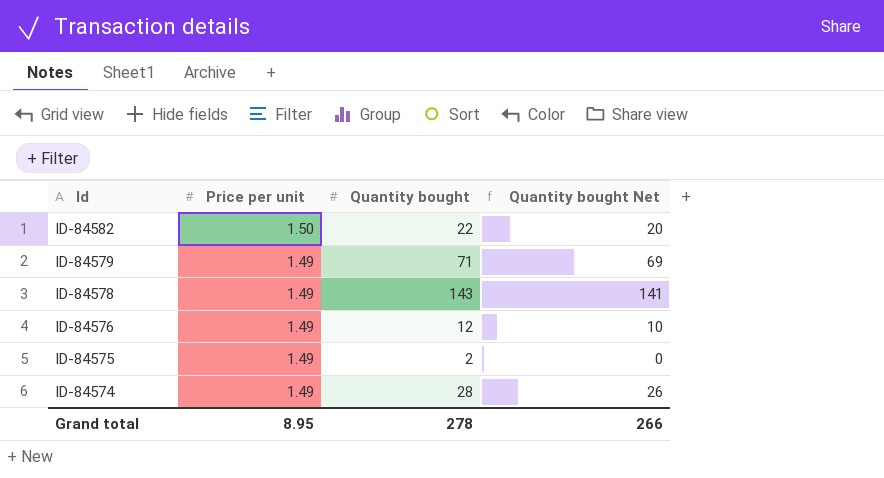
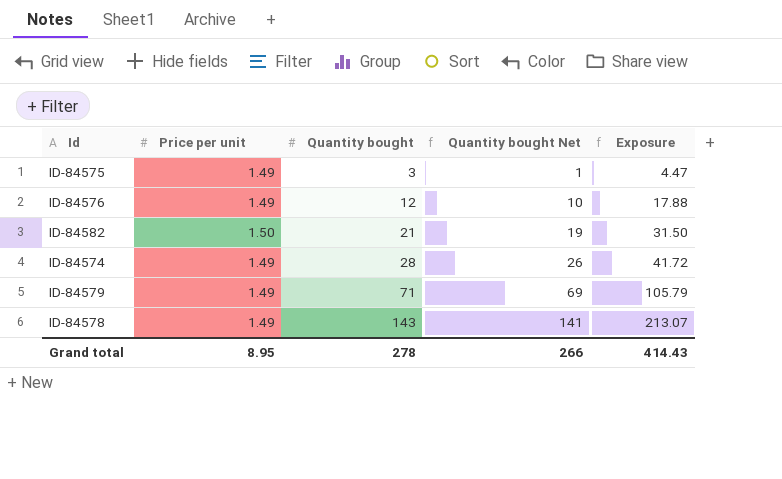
row order: Id descending -> Quantity bought ascending
column Exposure | formula: none -> [Price per unit] * [Quantity bought]
ID-84575 | Quantity bought: 2 -> 3
ID-84575 | Quantity bought Net: 0 -> 1
ID-84582 | Quantity bought: 22 -> 21
ID-84582 | Quantity bought Net: 20 -> 19

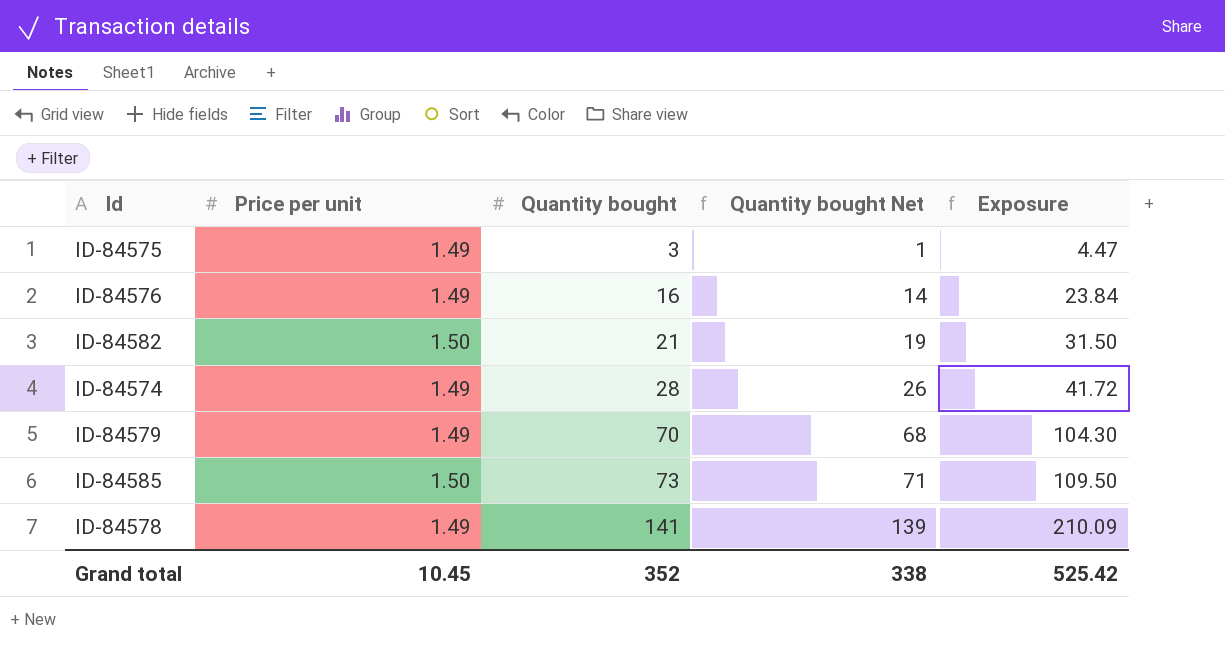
ID-84576 | Quantity bought: 12 -> 16
ID-84576 | Quantity bought Net: 10 -> 14
ID-84576 | Exposure: 17.88 -> 23.84
ID-84579 | Quantity bought: 71 -> 70
ID-84579 | Quantity bought Net: 69 -> 68
ID-84579 | Exposure: 105.79 -> 104.30
row ID-84585: none -> 1.50 | 73 | 71 | 109.50
ID-84578 | Quantity bought: 143 -> 141
ID-84578 | Quantity bought Net: 141 -> 139
ID-84578 | Exposure: 213.07 -> 210.09
Grand total | Price per unit: 8.95 -> 10.45
Grand total | Quantity bought: 278 -> 352
Grand total | Quantity bought Net: 266 -> 338
Grand total | Exposure: 414.43 -> 525.42

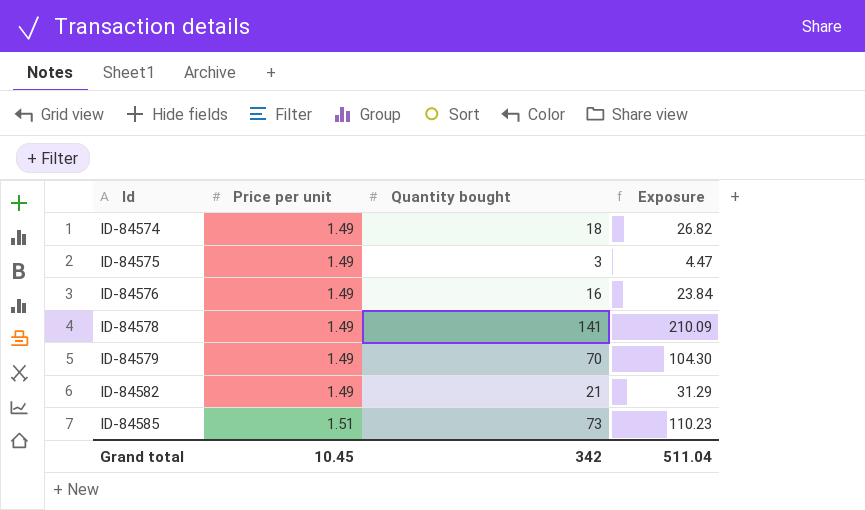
row order: Quantity bought ascending -> Id ascending
column Quantity bought Net | formula: [Quantity bought] - 2 -> none
ID-84574 | Quantity bought: 28 -> 18
ID-84574 | Exposure: 41.72 -> 26.82
ID-84582 | Price per unit: 1.50 -> 1.49
ID-84582 | Exposure: 31.50 -> 31.29
ID-84585 | Price per unit: 1.50 -> 1.51
ID-84585 | Exposure: 109.50 -> 110.23
Grand total | Quantity bought: 352 -> 342
Grand total | Exposure: 525.42 -> 511.04

